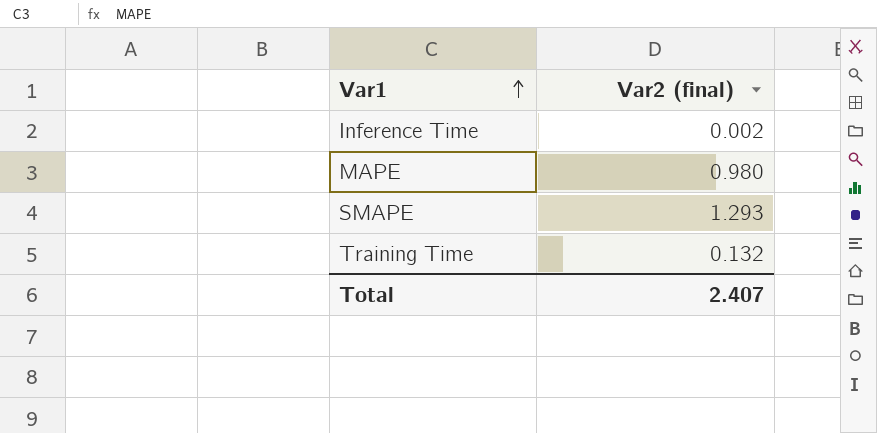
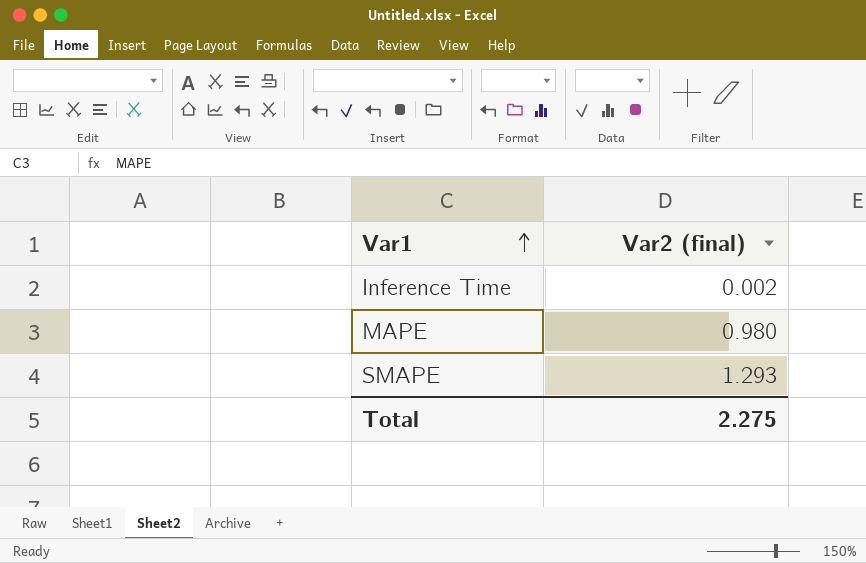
row Training Time: 0.132 -> none
Total | Var2 (final): 2.407 -> 2.275

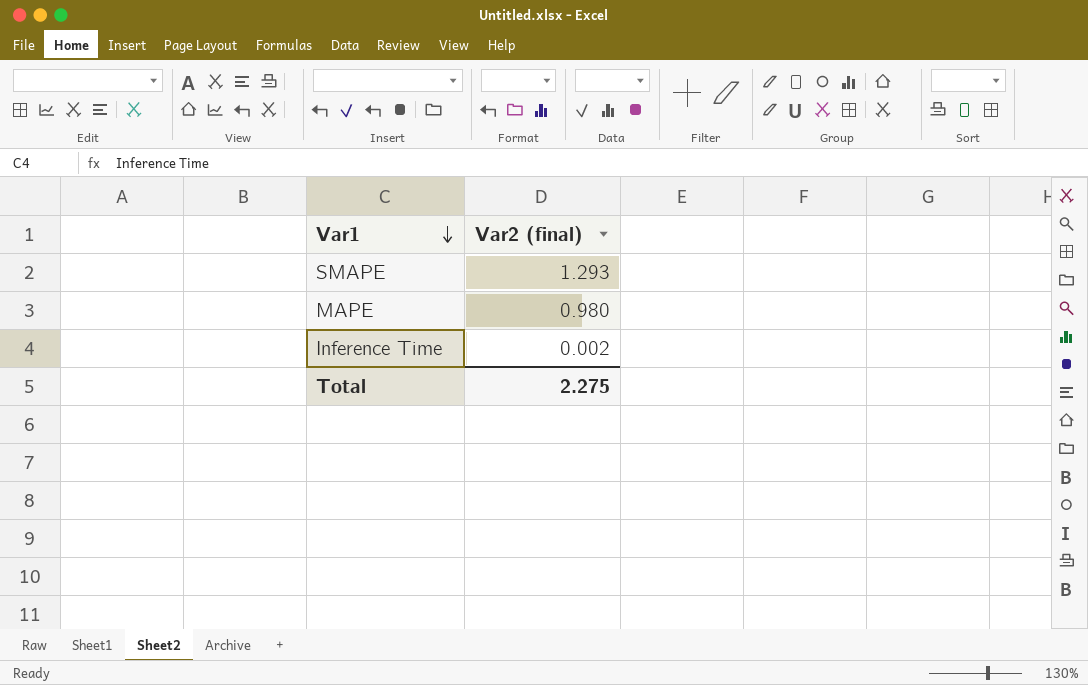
row order: Var1 ascending -> Var1 descending

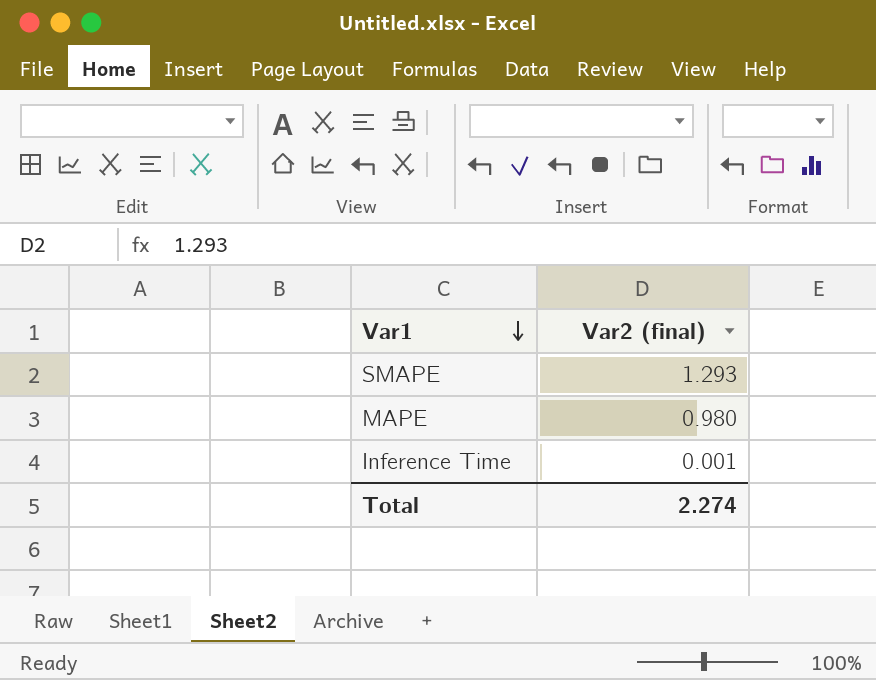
Inference Time | Var2 (final): 0.002 -> 0.001
Total | Var2 (final): 2.275 -> 2.274

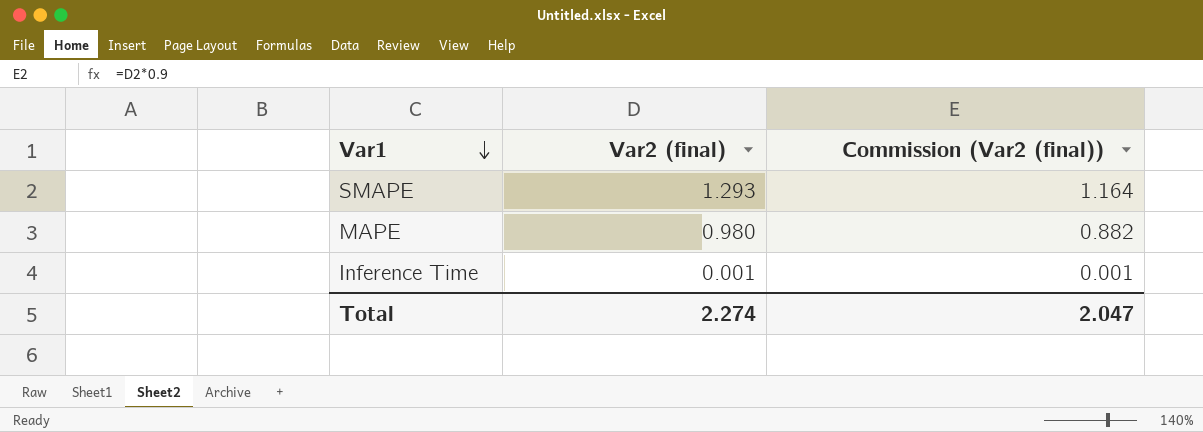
column Commission (Var2 (final)) | formula: none -> [Var2 (final)] * 0.9

